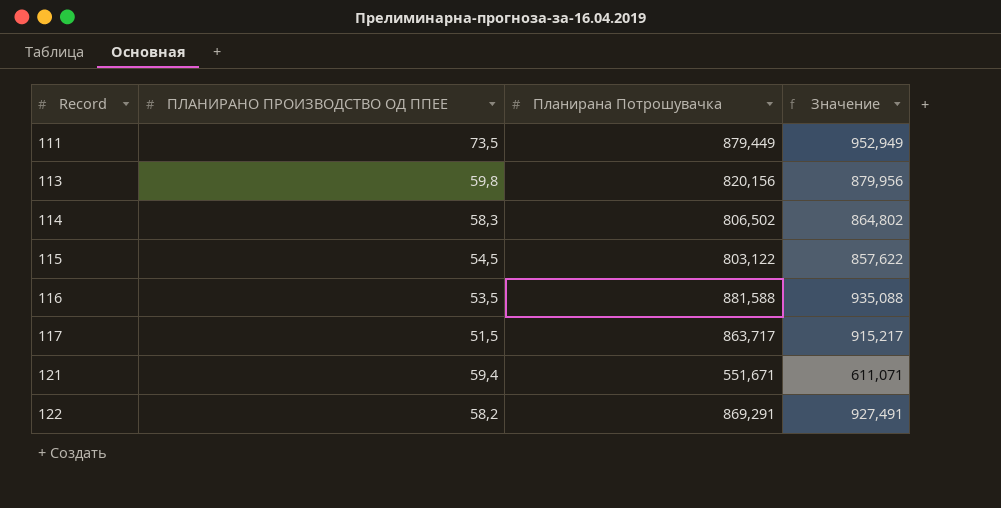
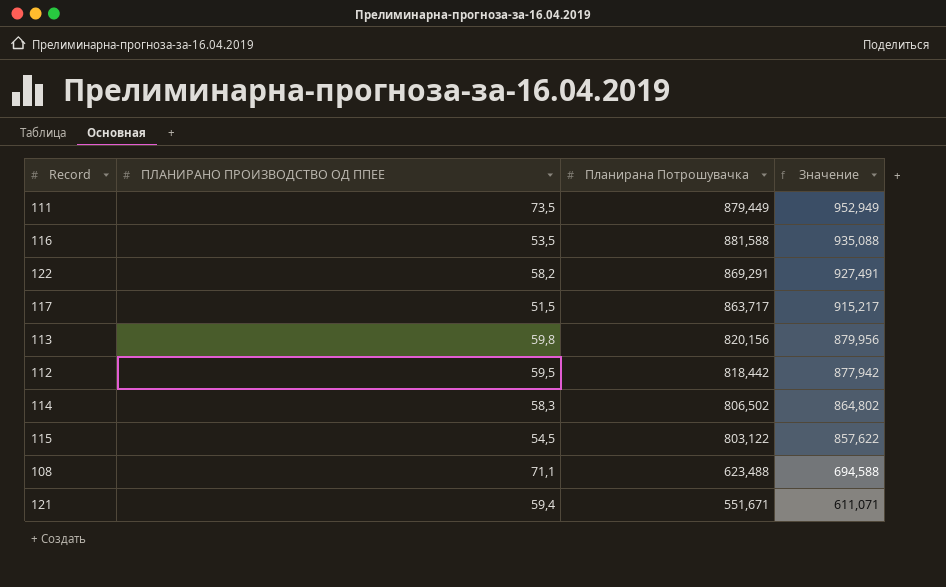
row order: Record ascending -> Значение descending
row 112: none -> 59,5 | 818,442 | 877,942
row 108: none -> 71,1 | 623,488 | 694,588

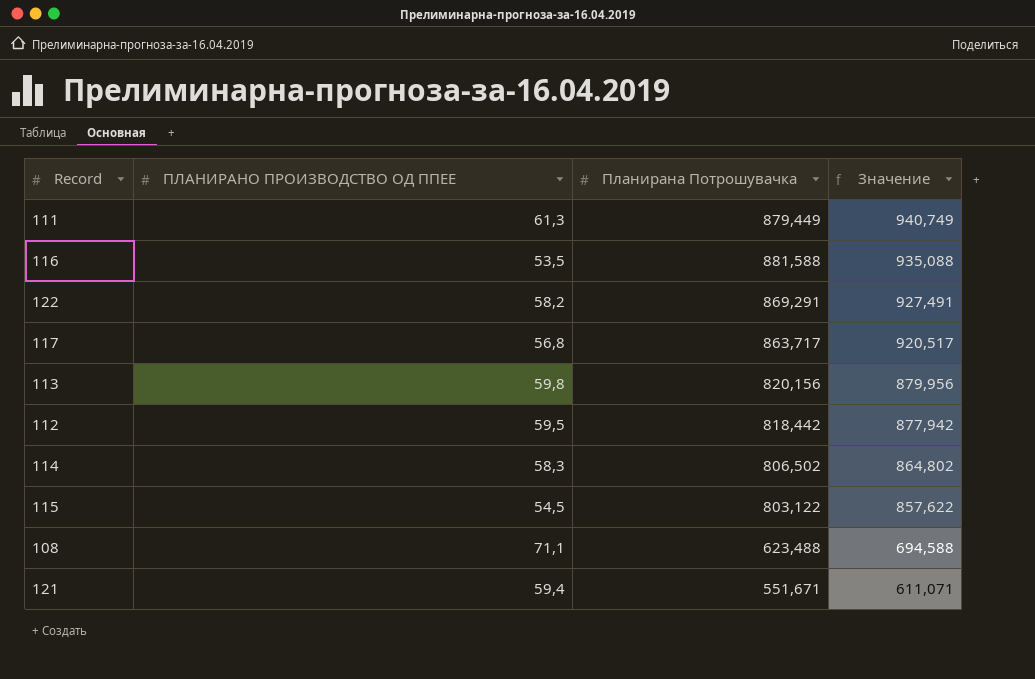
111 | ПЛАНИРАНО ПРОИЗВОДСТВО ОД ППЕЕ: 73,5 -> 61,3
111 | Значение: 952,949 -> 940,749
117 | ПЛАНИРАНО ПРОИЗВОДСТВО ОД ППЕЕ: 51,5 -> 56,8
117 | Значение: 915,217 -> 920,517

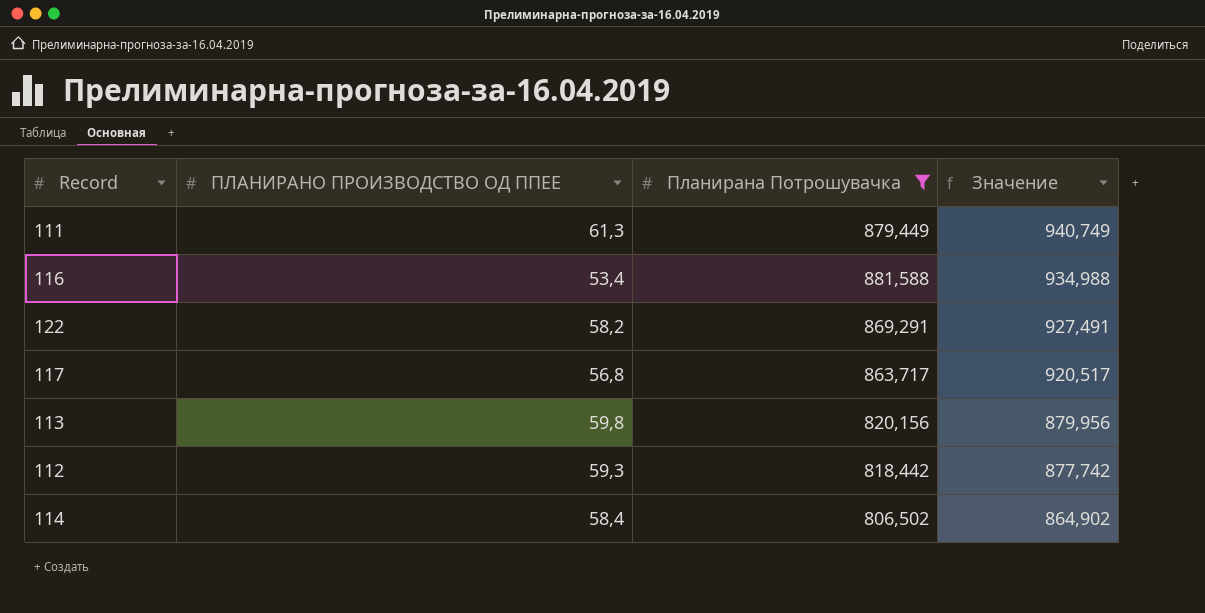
filter: none -> Планирана Потрошувачка >= 806,502
116 | ПЛАНИРАНО ПРОИЗВОДСТВО ОД ППЕЕ: 53,5 -> 53,4
116 | Значение: 935,088 -> 934,988
112 | ПЛАНИРАНО ПРОИЗВОДСТВО ОД ППЕЕ: 59,5 -> 59,3
112 | Значение: 877,942 -> 877,742
114 | ПЛАНИРАНО ПРОИЗВОДСТВО ОД ППЕЕ: 58,3 -> 58,4
114 | Значение: 864,802 -> 864,902

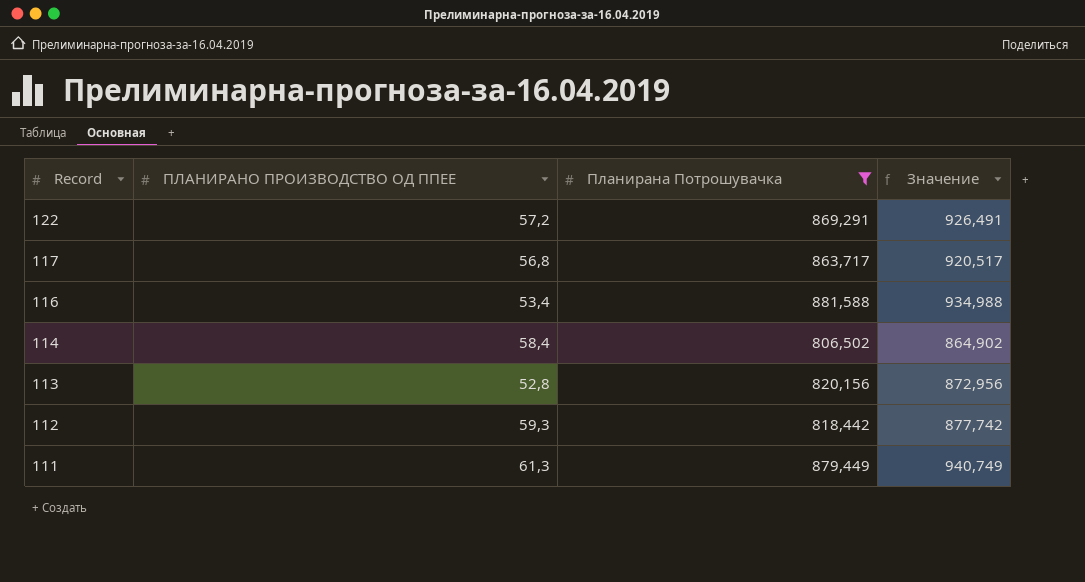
row order: Значение descending -> Record descending
122 | ПЛАНИРАНО ПРОИЗВОДСТВО ОД ППЕЕ: 58,2 -> 57,2
122 | Значение: 927,491 -> 926,491
113 | ПЛАНИРАНО ПРОИЗВОДСТВО ОД ППЕЕ: 59,8 -> 52,8
113 | Значение: 879,956 -> 872,956

